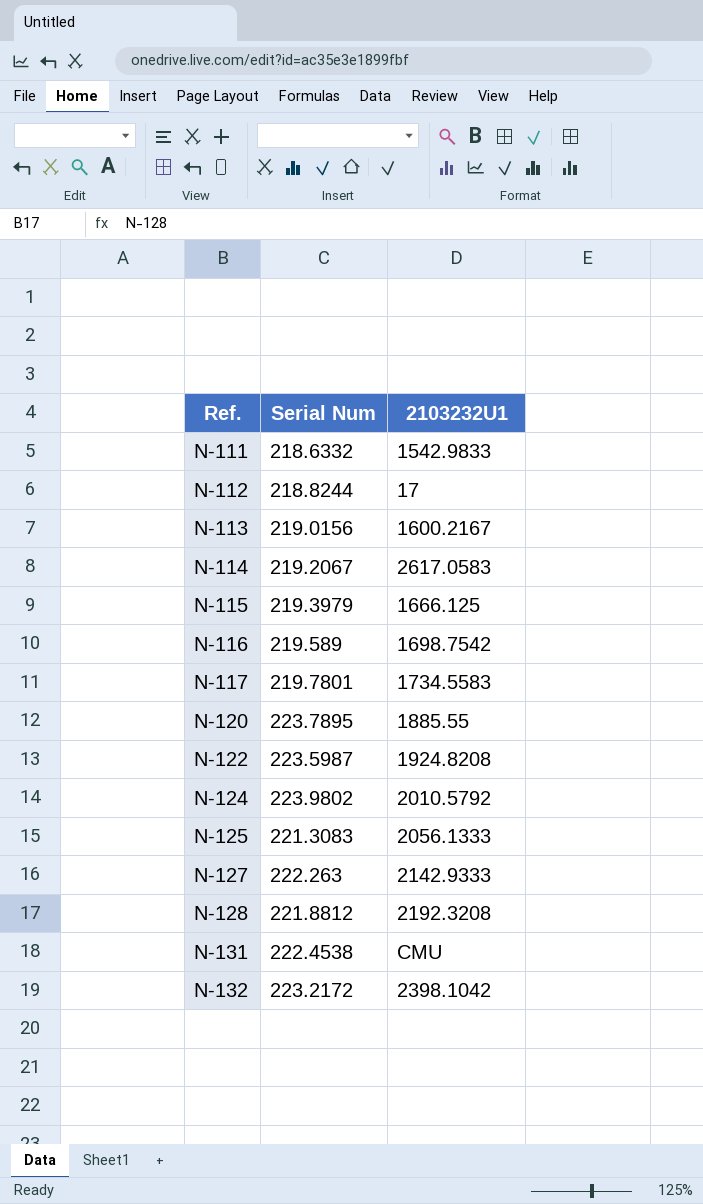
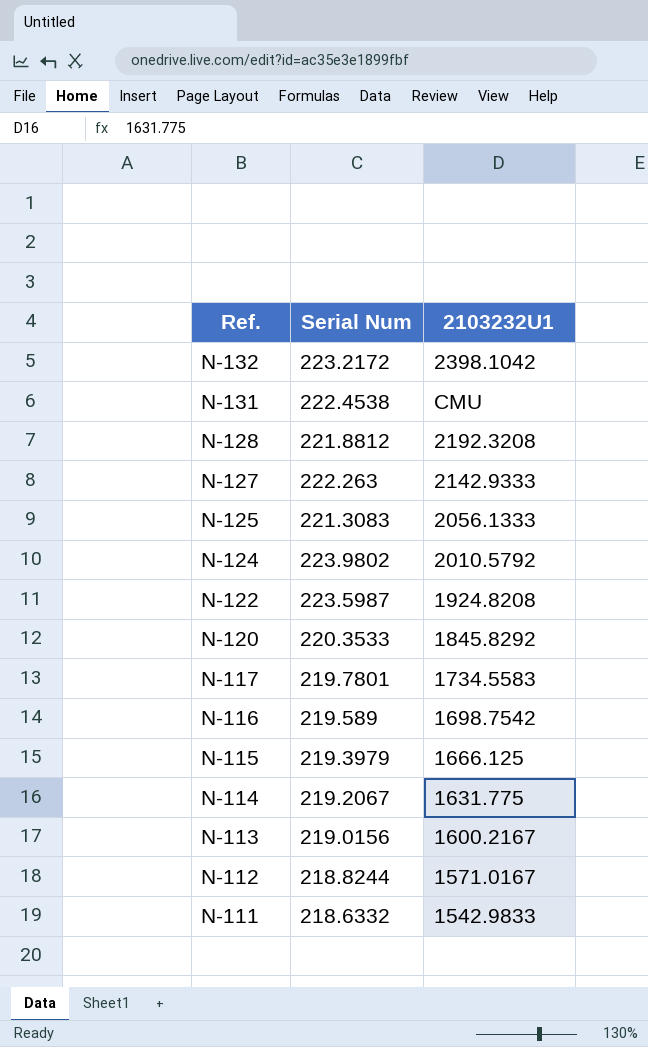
row order: Ref. ascending -> Ref. descending
N-120 | Serial Num: 223.7895 -> 220.3533
N-120 | 2103232U1: 1885.55 -> 1845.8292
N-114 | 2103232U1: 2617.0583 -> 1631.775
N-112 | 2103232U1: 17 -> 1571.0167

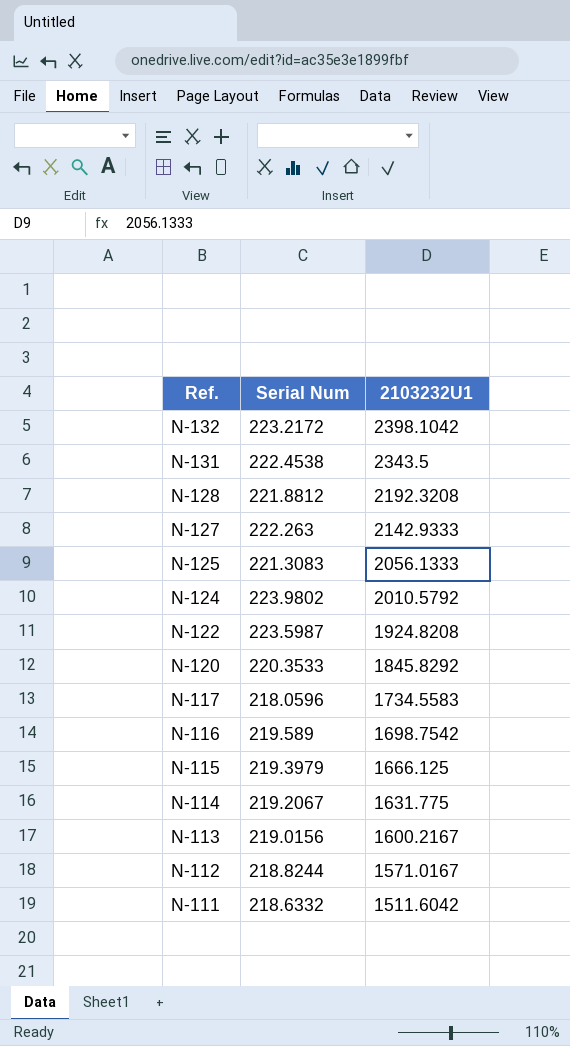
N-131 | 2103232U1: CMU -> 2343.5
N-117 | Serial Num: 219.7801 -> 218.0596
N-111 | 2103232U1: 1542.9833 -> 1511.6042

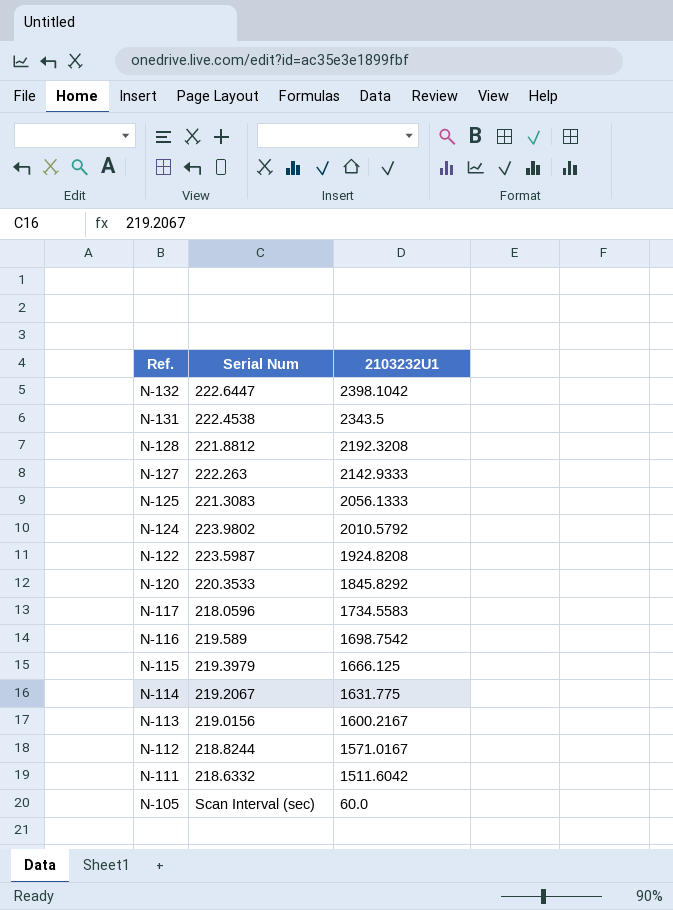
N-132 | Serial Num: 223.2172 -> 222.6447
row N-105: none -> Scan Interval (sec) | 60.0

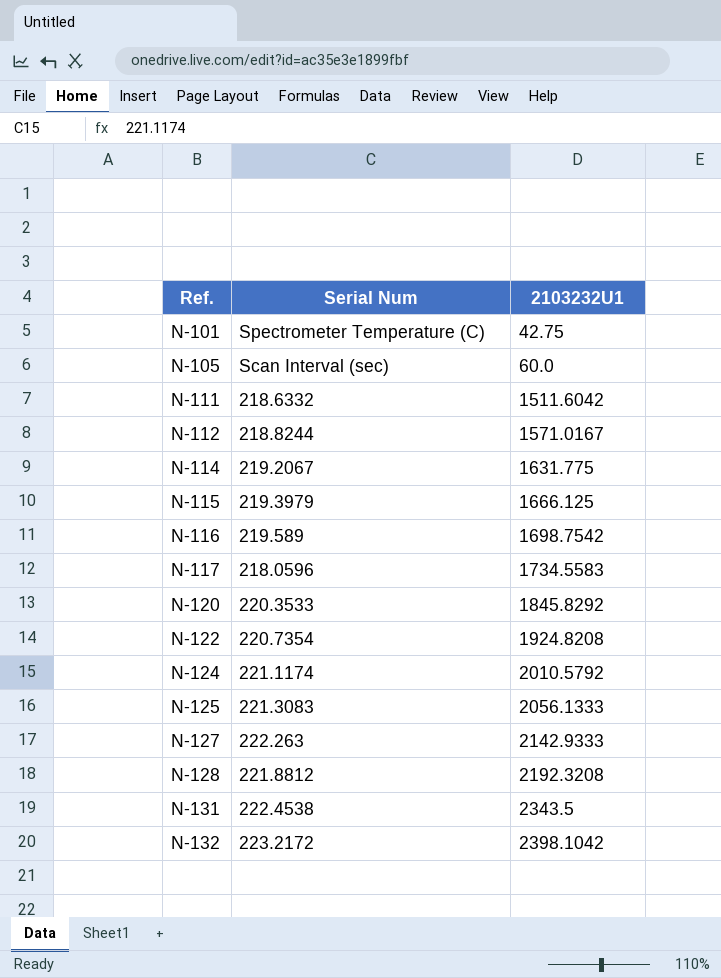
row order: Ref. descending -> Ref. ascending
row N-113: 219.0156 | 1600.2167 -> none
row N-101: none -> Spectrometer Temperature (C) | 42.75
N-122 | Serial Num: 223.5987 -> 220.7354
N-124 | Serial Num: 223.9802 -> 221.1174
N-132 | Serial Num: 222.6447 -> 223.2172

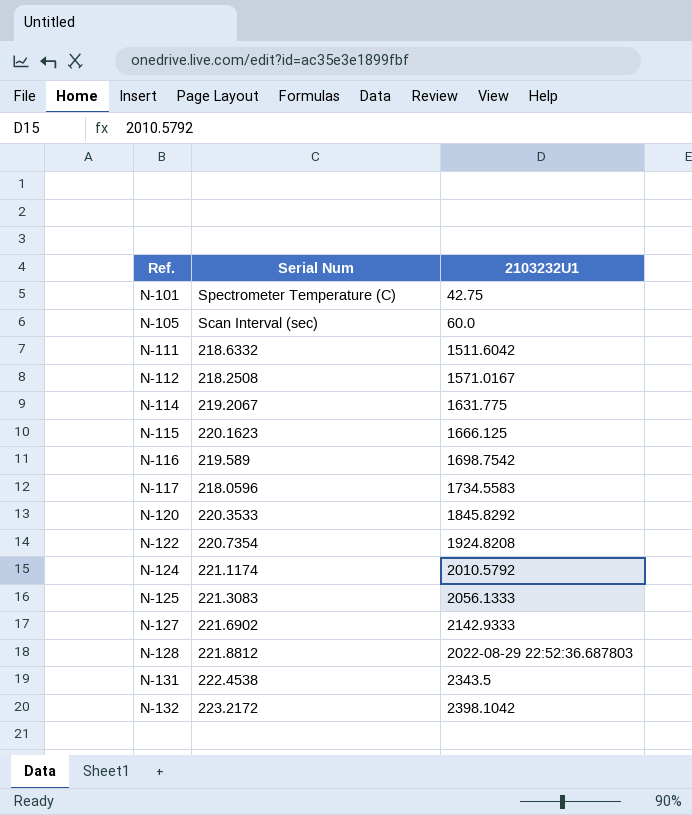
N-112 | Serial Num: 218.8244 -> 218.2508
N-115 | Serial Num: 219.3979 -> 220.1623
N-127 | Serial Num: 222.263 -> 221.6902
N-128 | 2103232U1: 2192.3208 -> 2022-08-29 22:52:36.687803

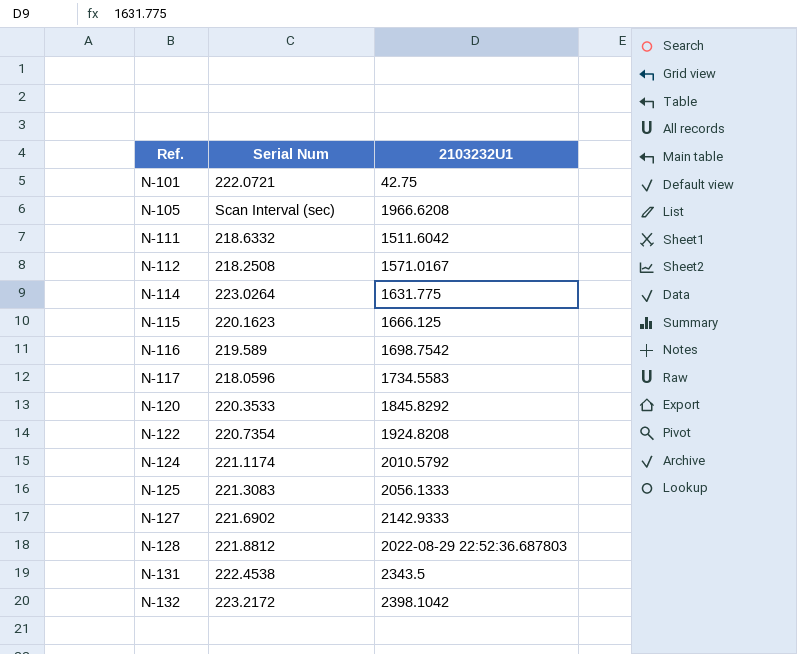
N-101 | Serial Num: Spectrometer Temperature (C) -> 222.0721
N-105 | 2103232U1: 60.0 -> 1966.6208
N-114 | Serial Num: 219.2067 -> 223.0264

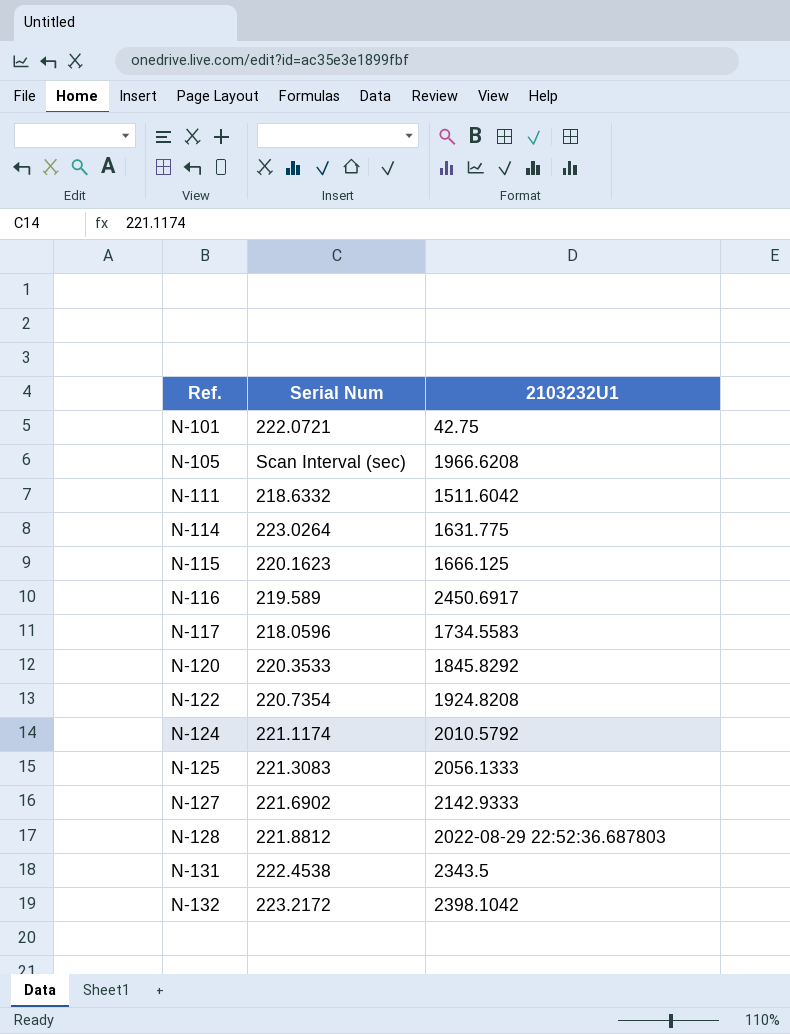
row N-112: 218.2508 | 1571.0167 -> none
N-116 | 2103232U1: 1698.7542 -> 2450.6917

